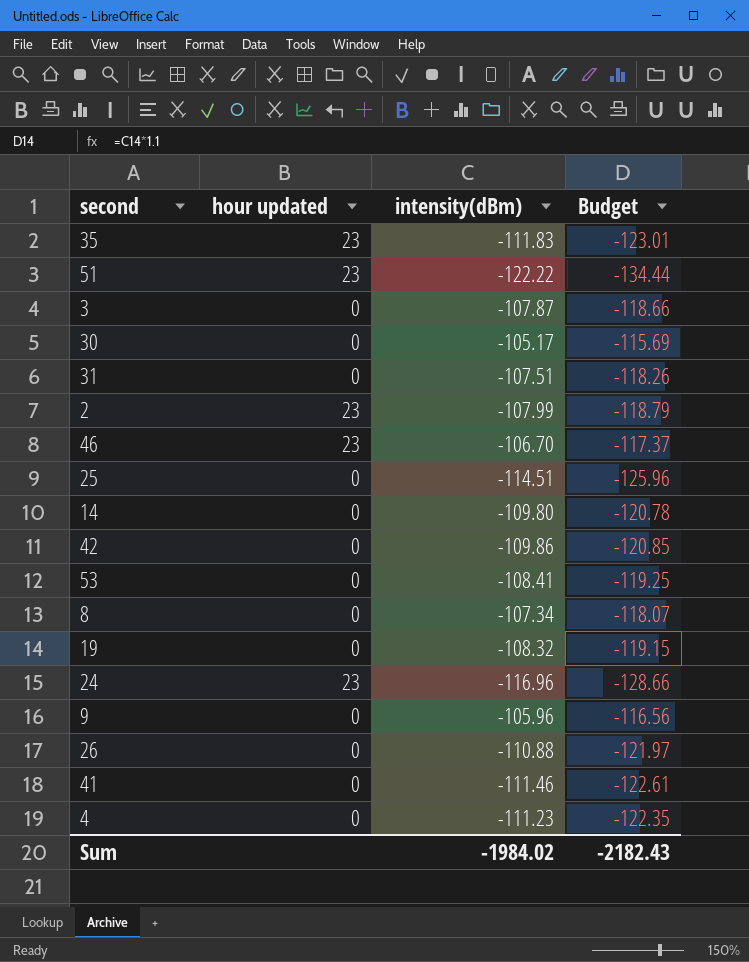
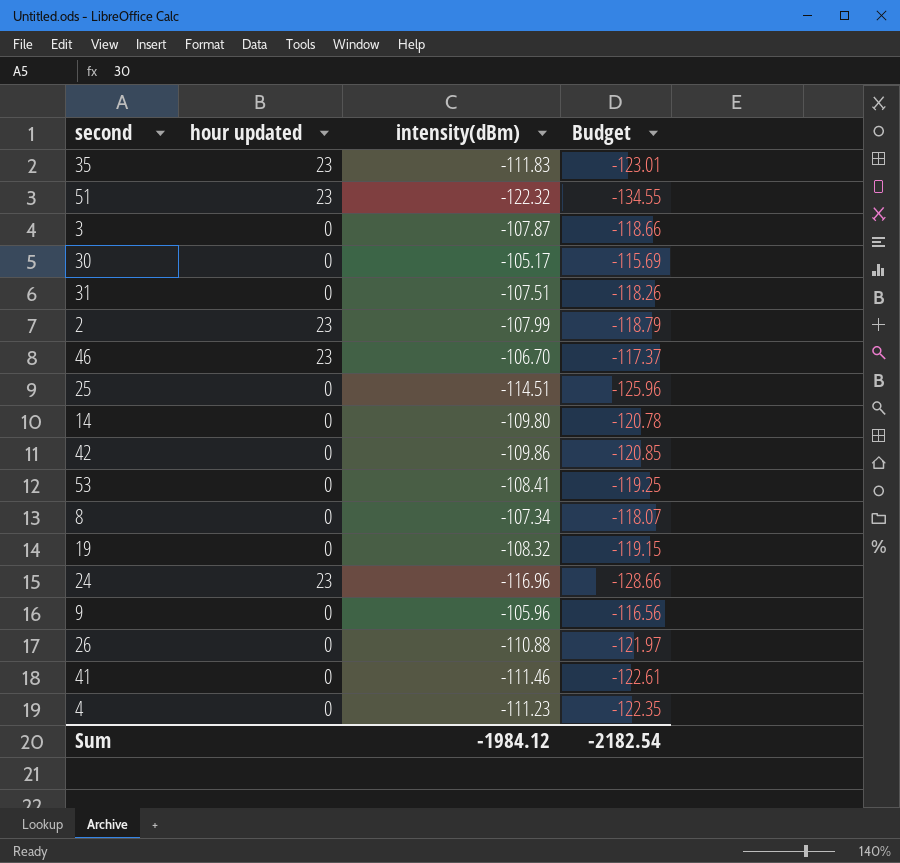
51 | intensity(dBm): -122.22 -> -122.32
51 | Budget: -134.44 -> -134.55
Sum | intensity(dBm): -1984.02 -> -1984.12
Sum | Budget: -2182.43 -> -2182.54

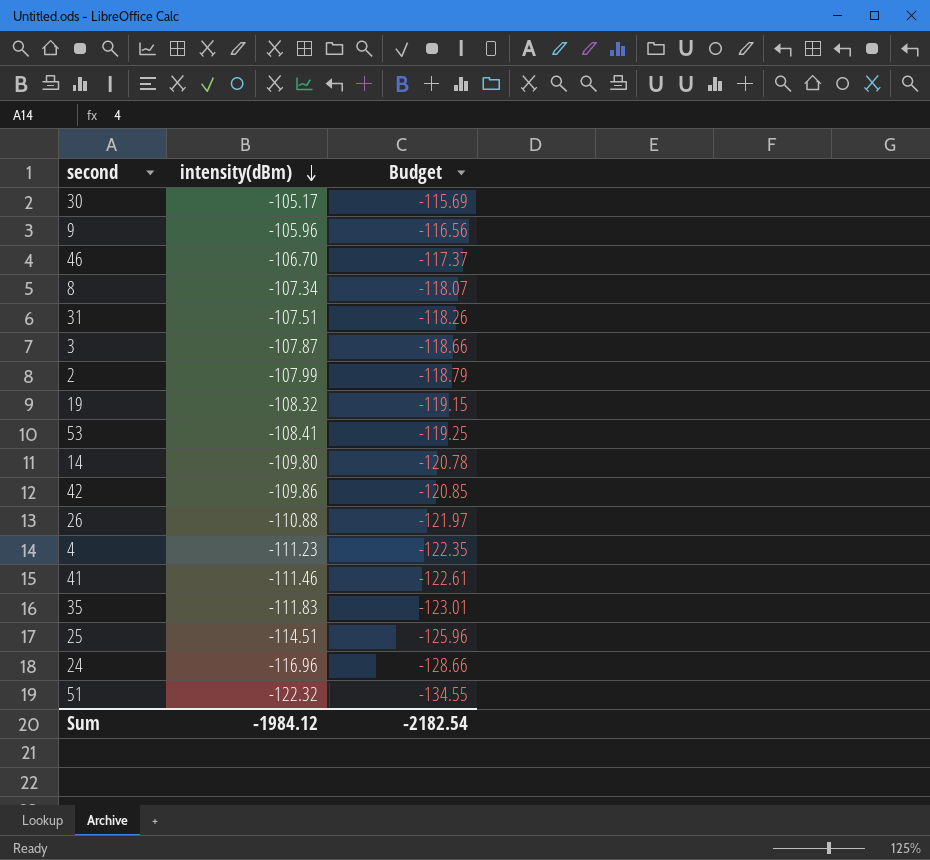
row order: none -> intensity(dBm) descending
column hour updated | position: 2 -> none

